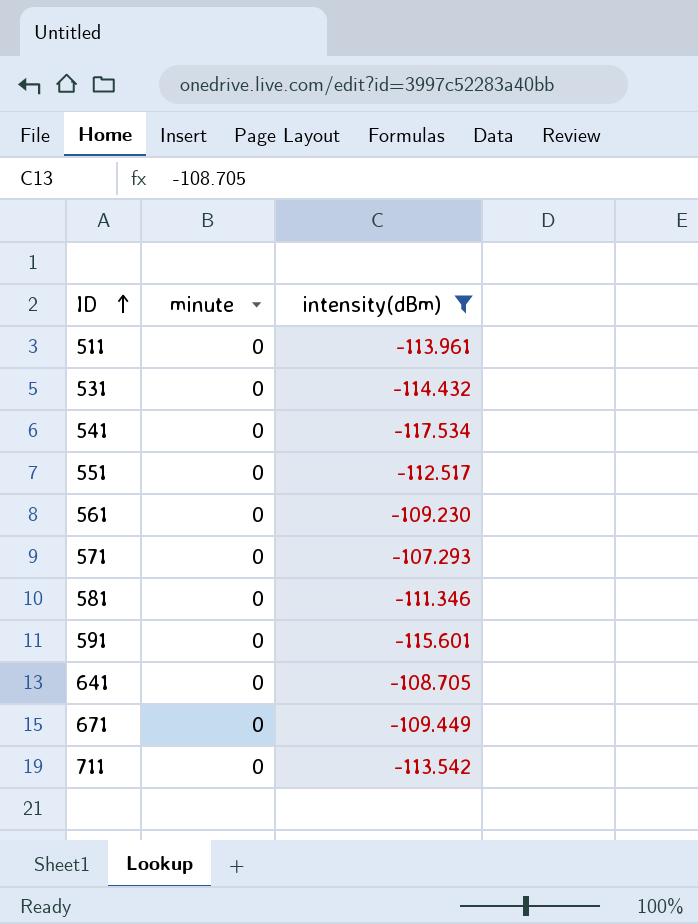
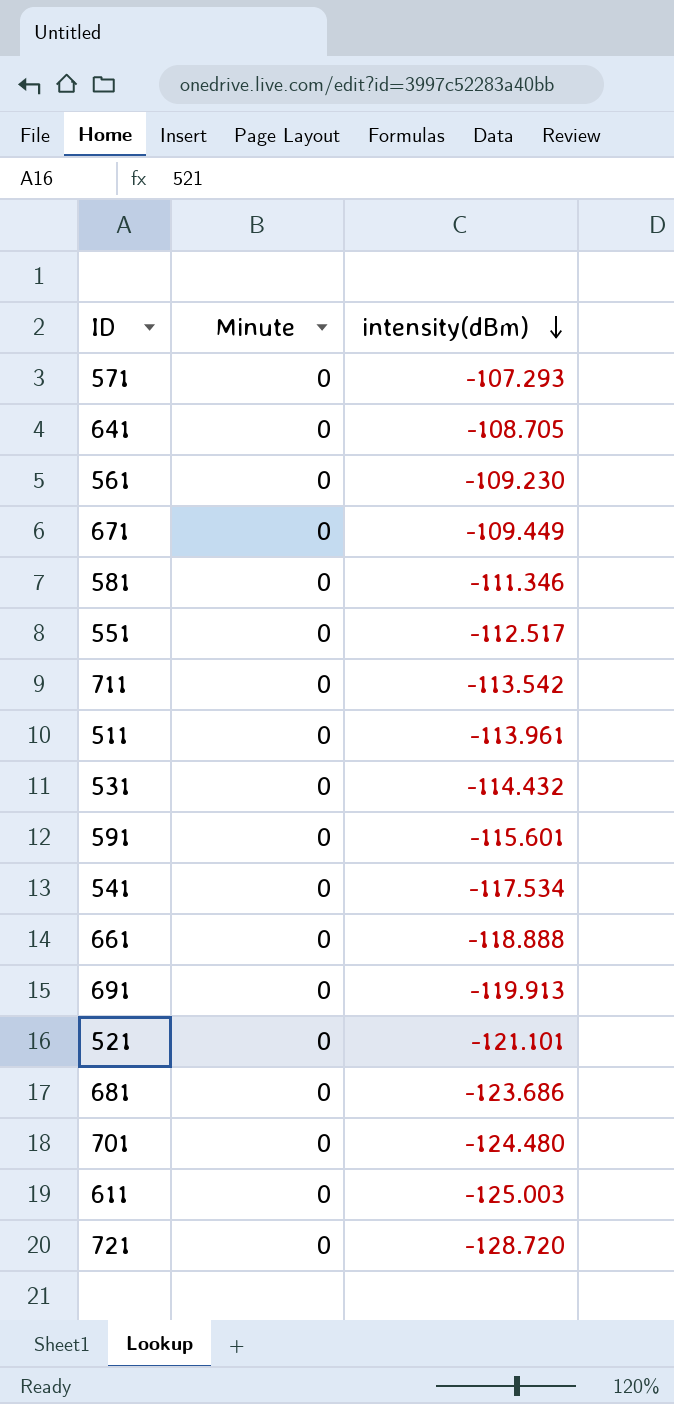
filter: intensity(dBm) >= -117.534 -> none
row order: ID ascending -> intensity(dBm) descending
column name: minute -> Minute

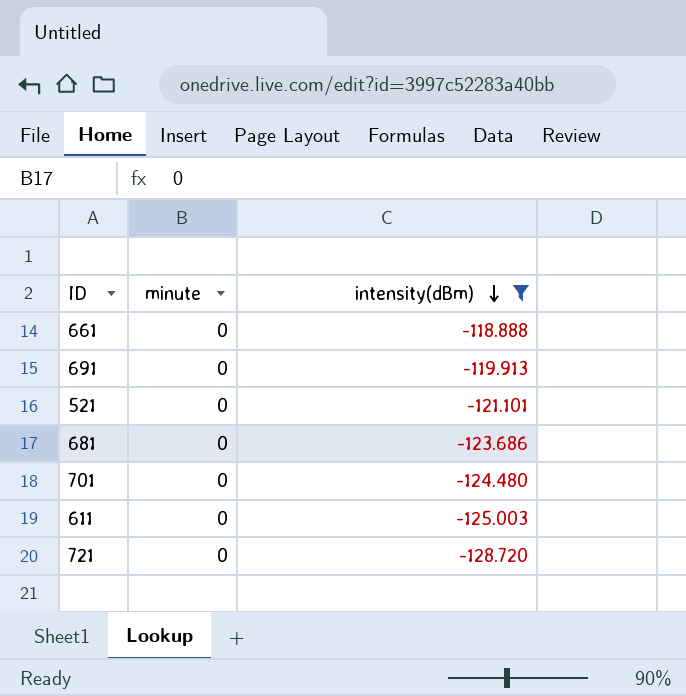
filter: none -> intensity(dBm) <= -118.888
column name: Minute -> minute

